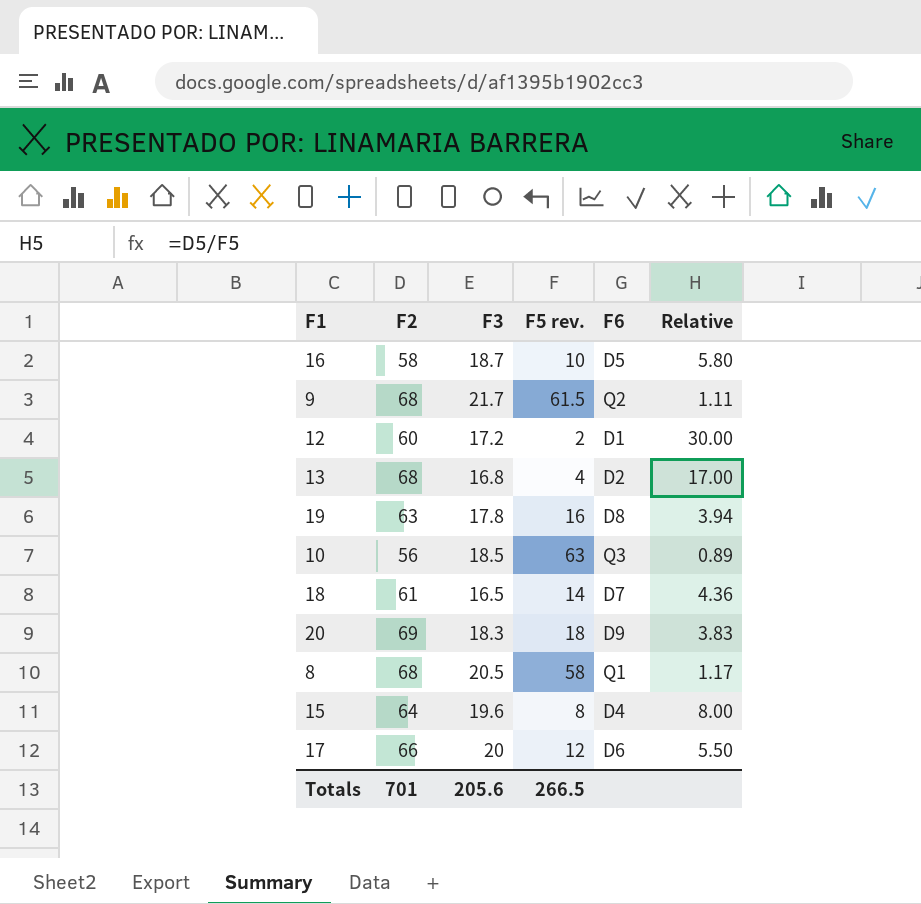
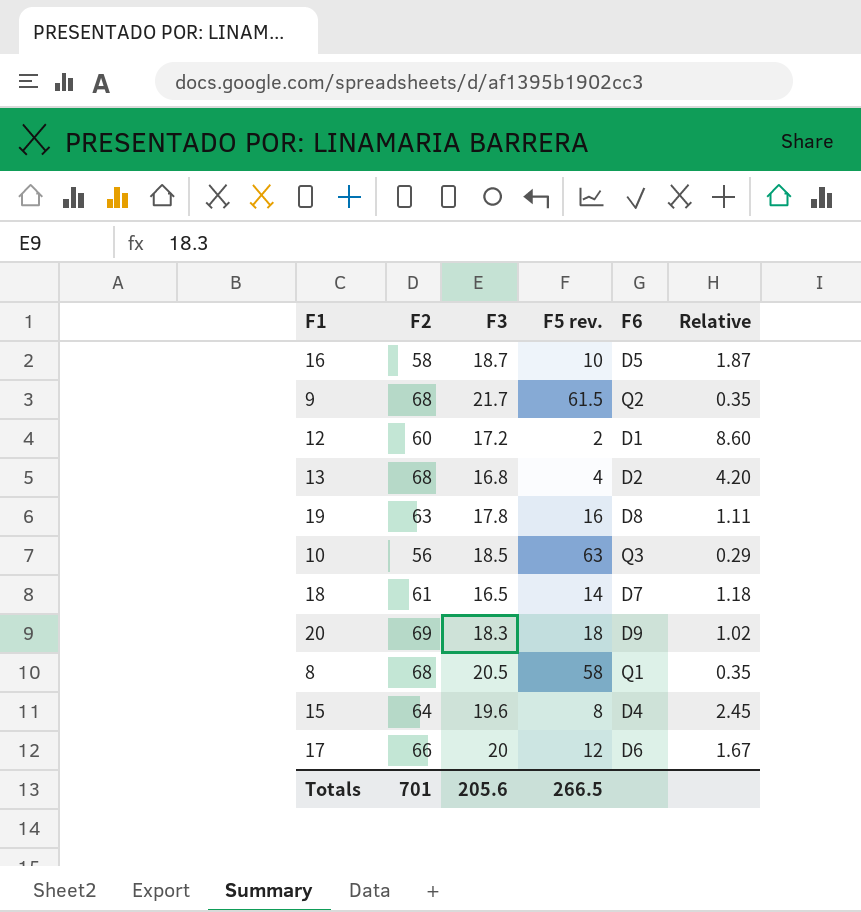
column Relative | formula: [F2] / [F5 rev.] -> [F3] / [F5 rev.]

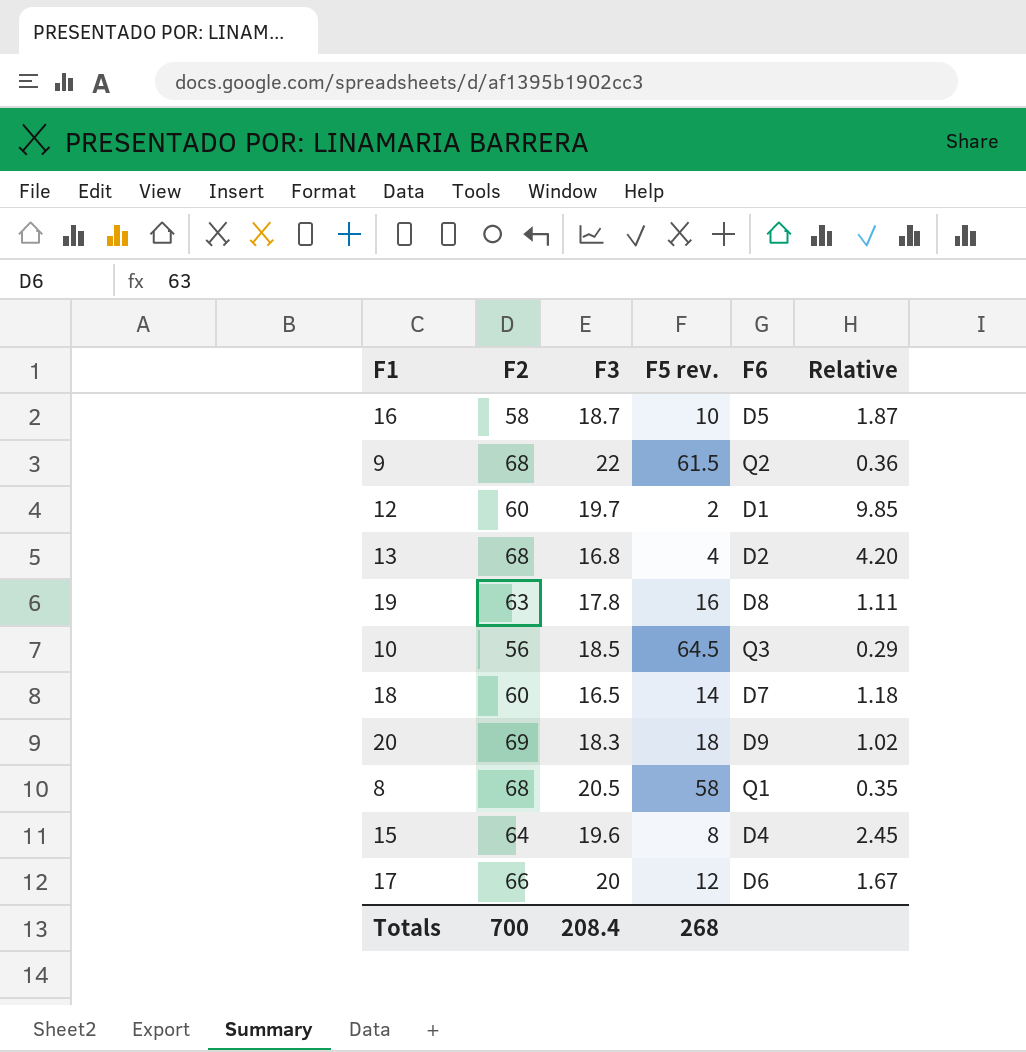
9 | F3: 21.7 -> 22
9 | Relative: 0.35 -> 0.36
12 | F3: 17.2 -> 19.7
12 | Relative: 8.60 -> 9.85
10 | F5 rev.: 63 -> 64.5
18 | F2: 61 -> 60
Totals | F2: 701 -> 700
Totals | F3: 205.6 -> 208.4
Totals | F5 rev.: 266.5 -> 268

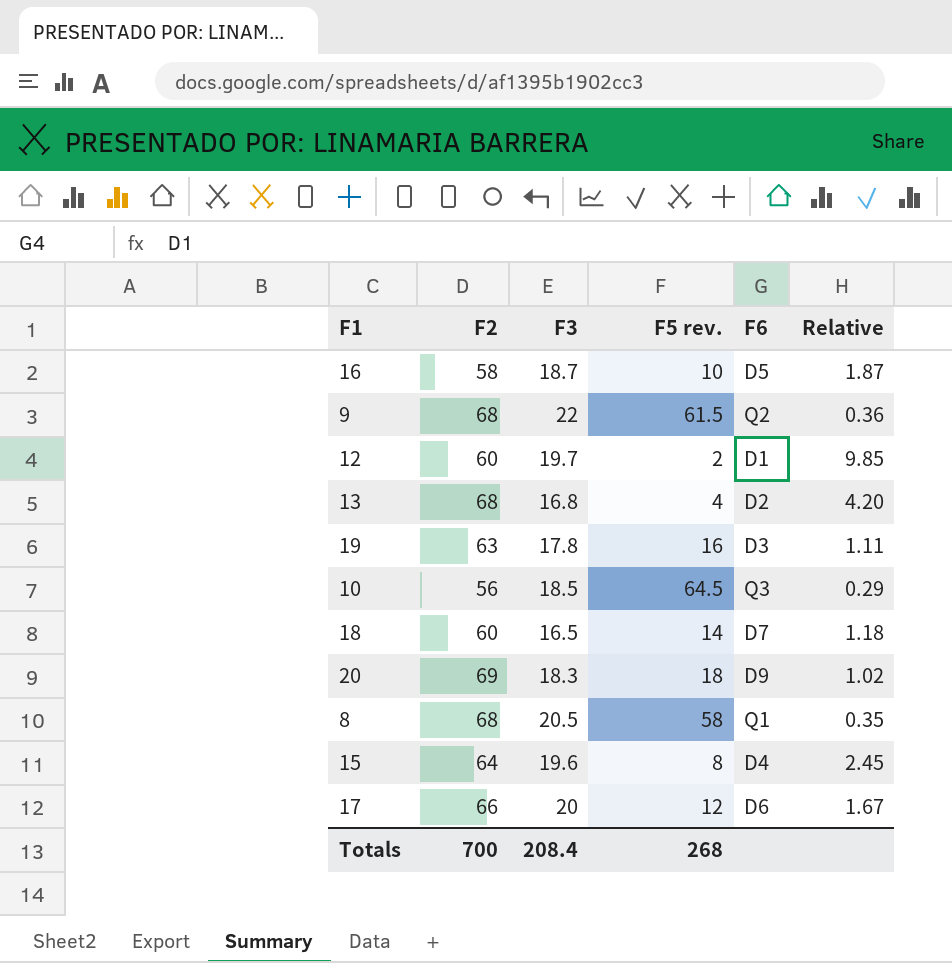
19 | F6: D8 -> D3

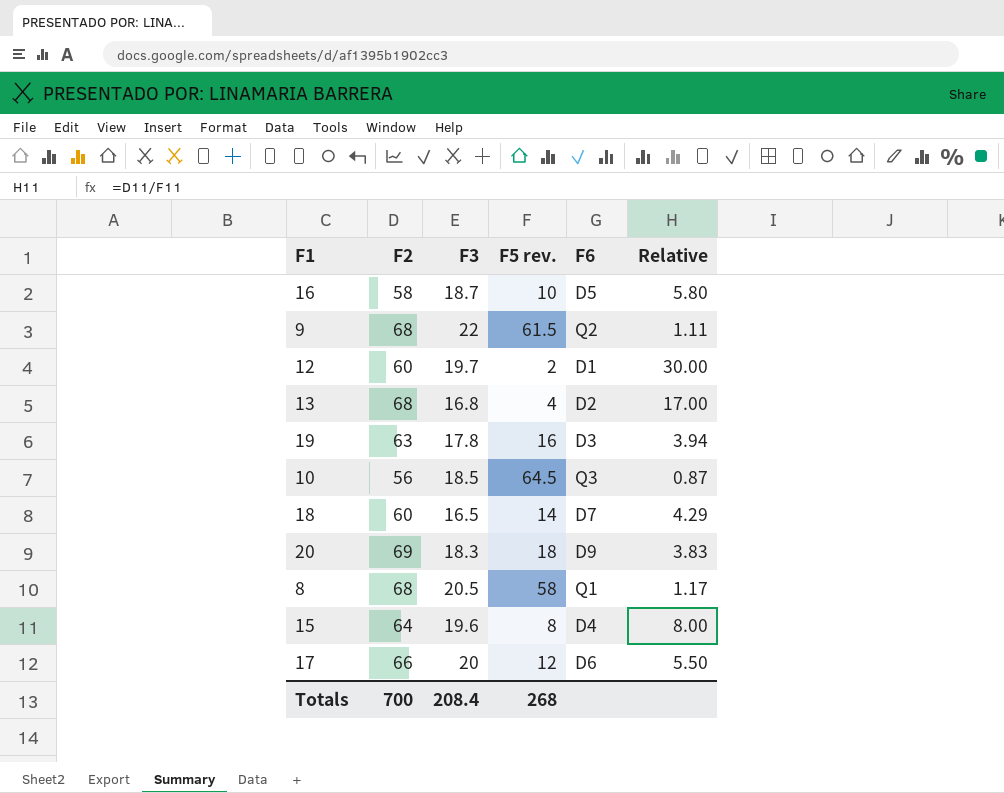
column Relative | formula: [F3] / [F5 rev.] -> [F2] / [F5 rev.]

